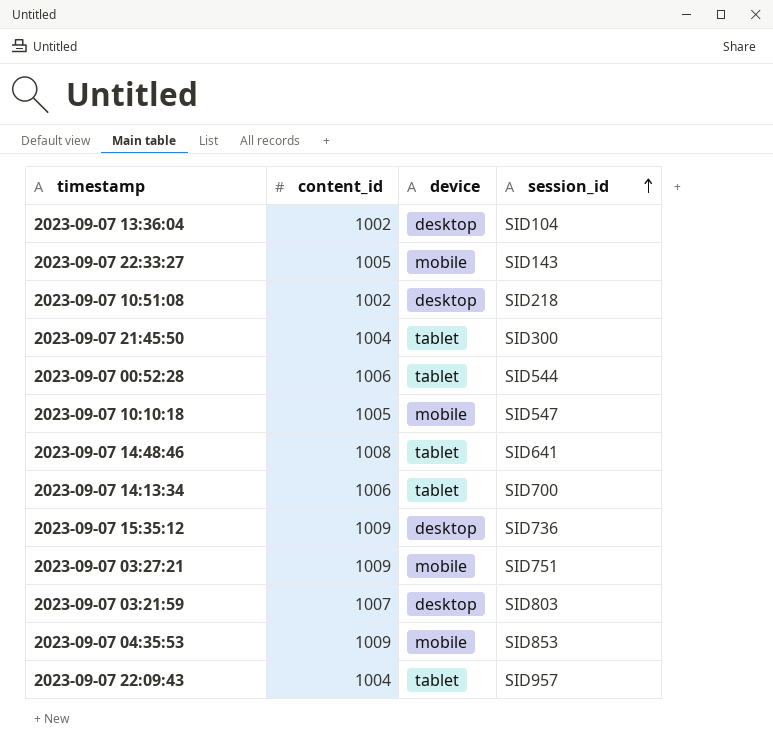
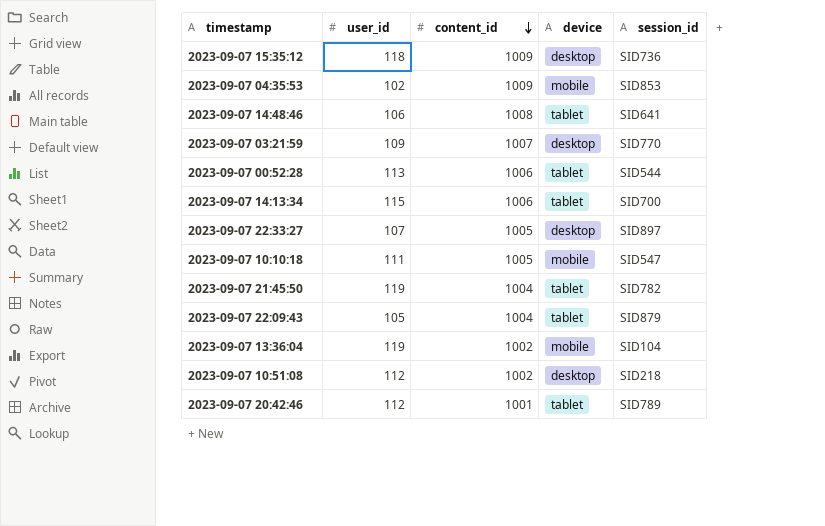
row order: session_id ascending -> content_id descending
column user_id | position: none -> 2
row 2023-09-07 03:27:21: 1009 | mobile | SID751 -> none
2023-09-07 03:21:59 | session_id: SID803 -> SID770
2023-09-07 22:33:27 | device: mobile -> desktop
2023-09-07 22:33:27 | session_id: SID143 -> SID897
2023-09-07 21:45:50 | session_id: SID300 -> SID782
2023-09-07 22:09:43 | session_id: SID957 -> SID879
2023-09-07 13:36:04 | device: desktop -> mobile
row 2023-09-07 20:42:46: none -> 112 | 1001 | tablet | SID789

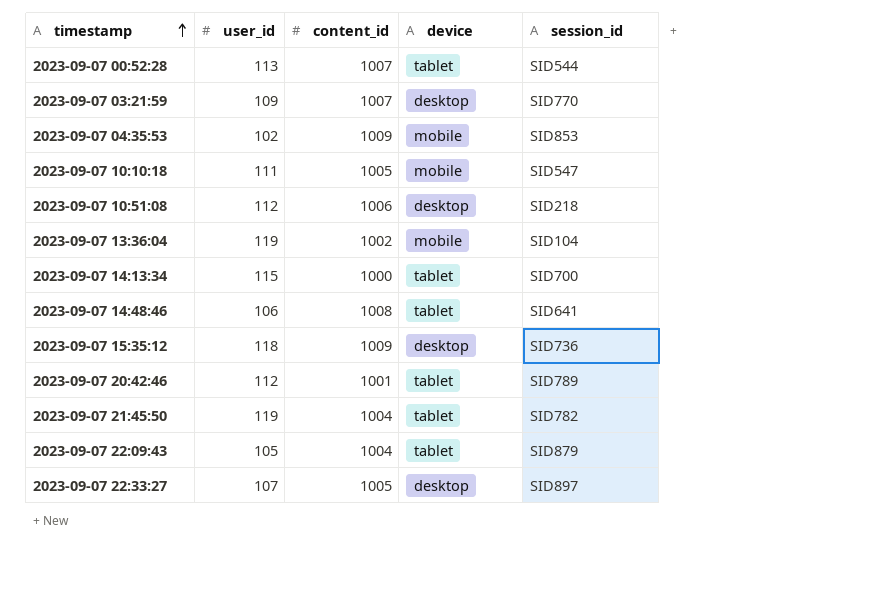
row order: content_id descending -> timestamp ascending
2023-09-07 00:52:28 | content_id: 1006 -> 1007
2023-09-07 10:51:08 | content_id: 1002 -> 1006
2023-09-07 14:13:34 | content_id: 1006 -> 1000

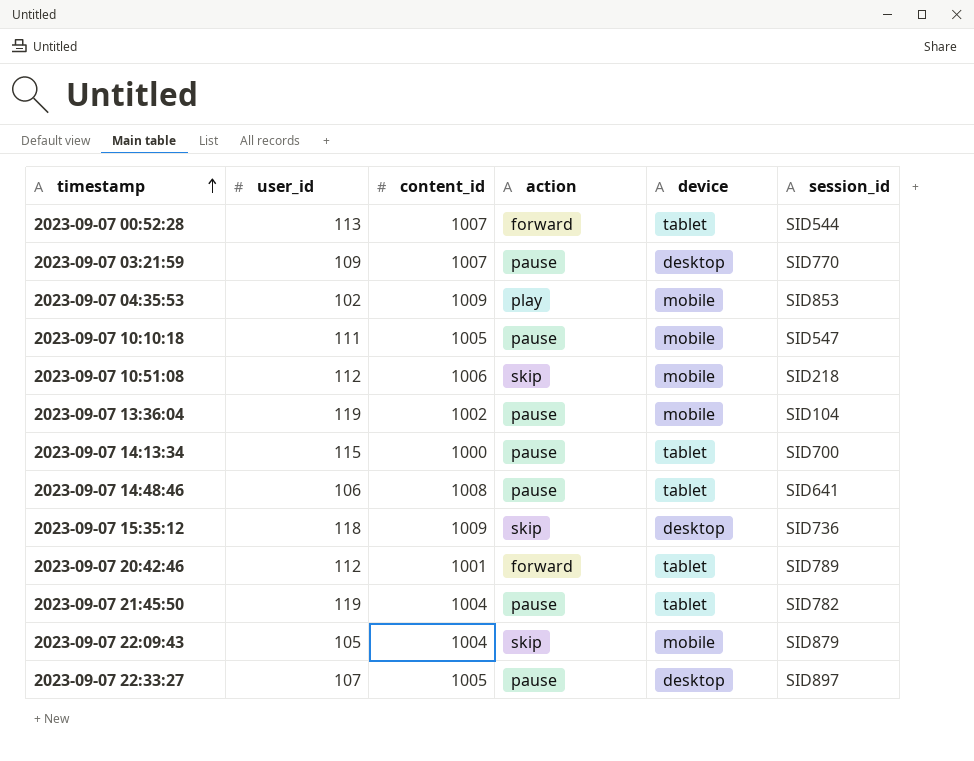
column action | position: none -> 4
2023-09-07 10:51:08 | device: desktop -> mobile
2023-09-07 22:09:43 | device: tablet -> mobile

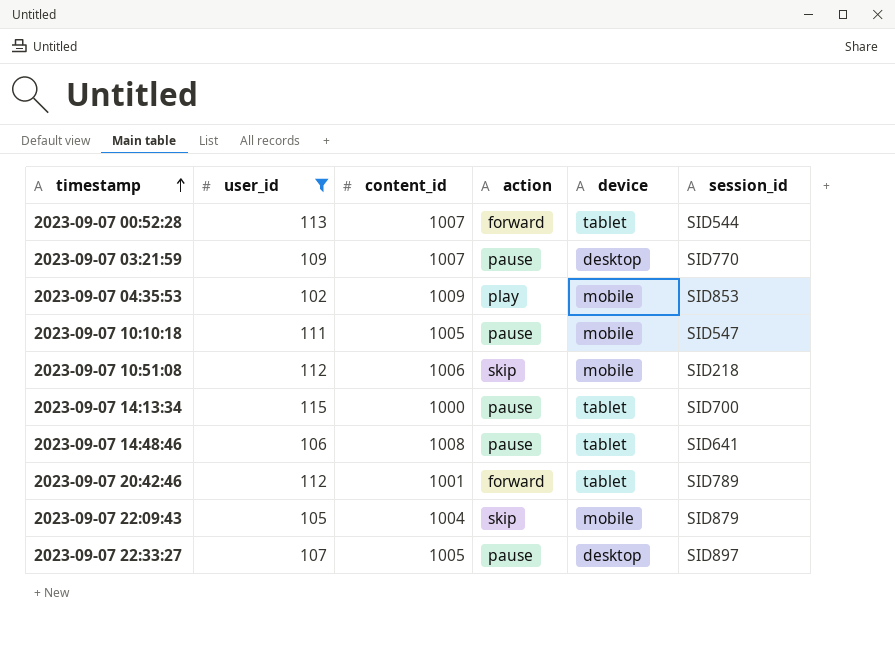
filter: none -> user_id <= 115

